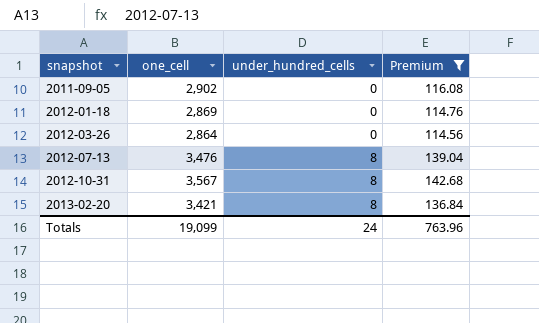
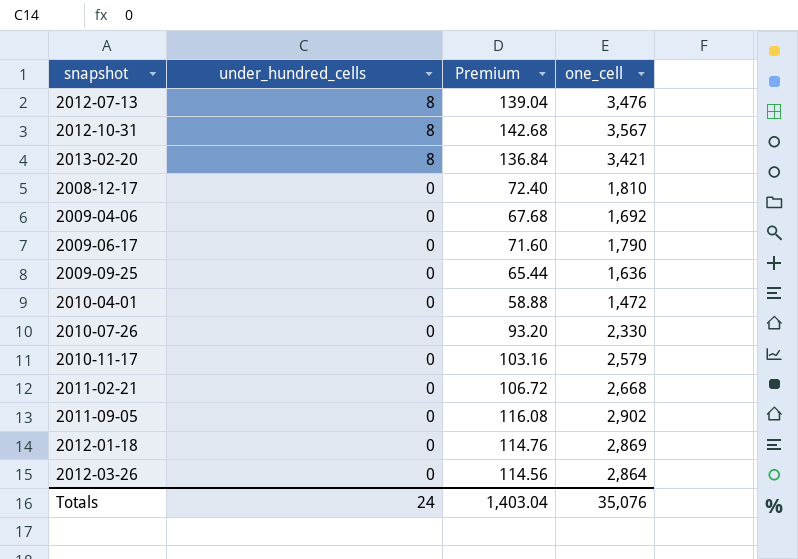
filter: Premium >= 114.56 -> none
row order: snapshot ascending -> under_hundred_cells descending
column one_cell | position: 2 -> 4
Totals | Premium: 763.96 -> 1,403.04
Totals | one_cell: 19,099 -> 35,076

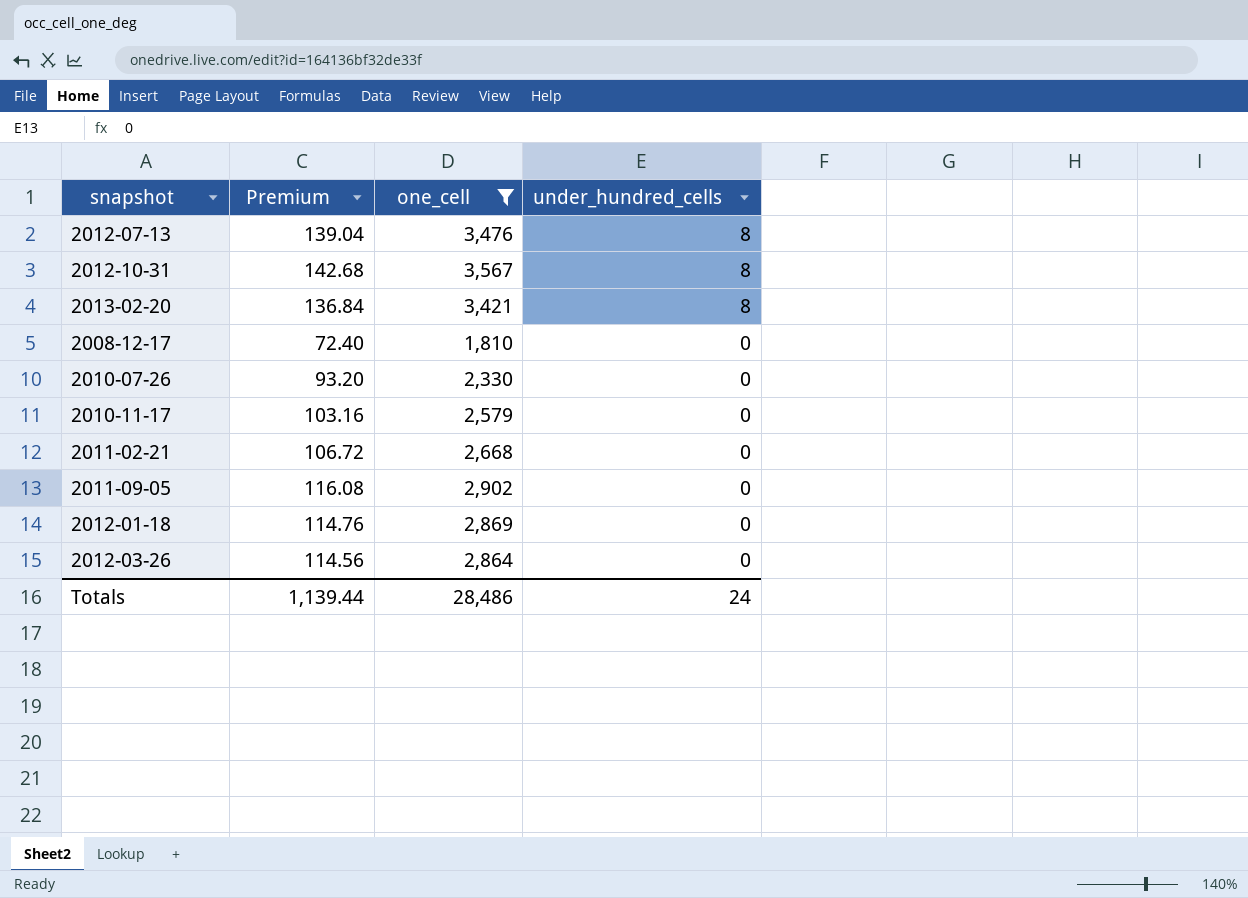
filter: none -> one_cell >= 1,810
column under_hundred_cells | position: 2 -> 4
Totals | Premium: 1,403.04 -> 1,139.44
Totals | one_cell: 35,076 -> 28,486

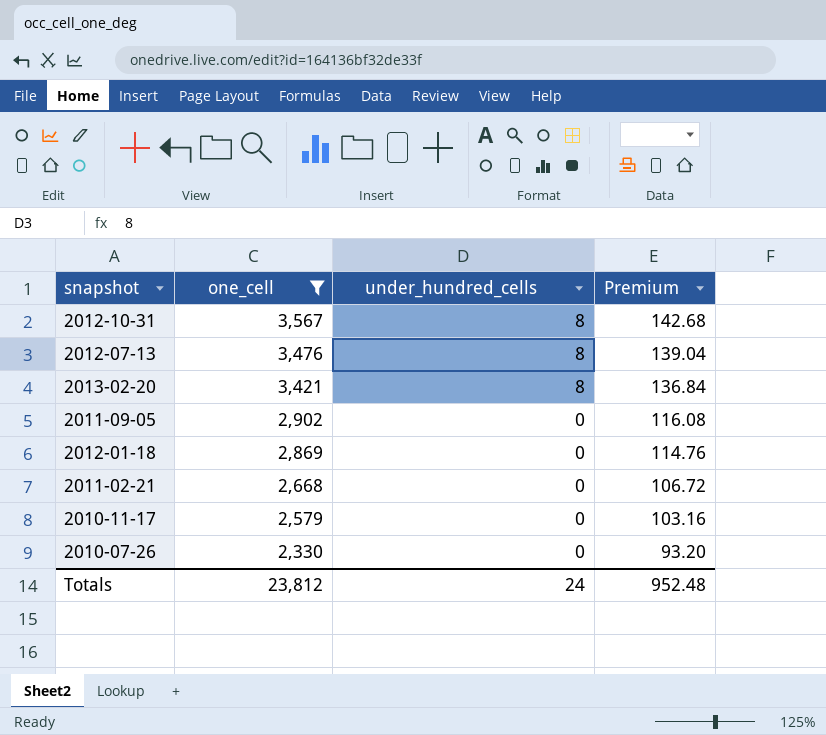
row order: under_hundred_cells descending -> one_cell descending
column Premium | position: 2 -> 4
row 2008-12-17: 72.40 | 1,810 | 0 -> none
row 2012-03-26: 114.56 | 2,864 | 0 -> none
Totals | one_cell: 28,486 -> 23,812
Totals | Premium: 1,139.44 -> 952.48

